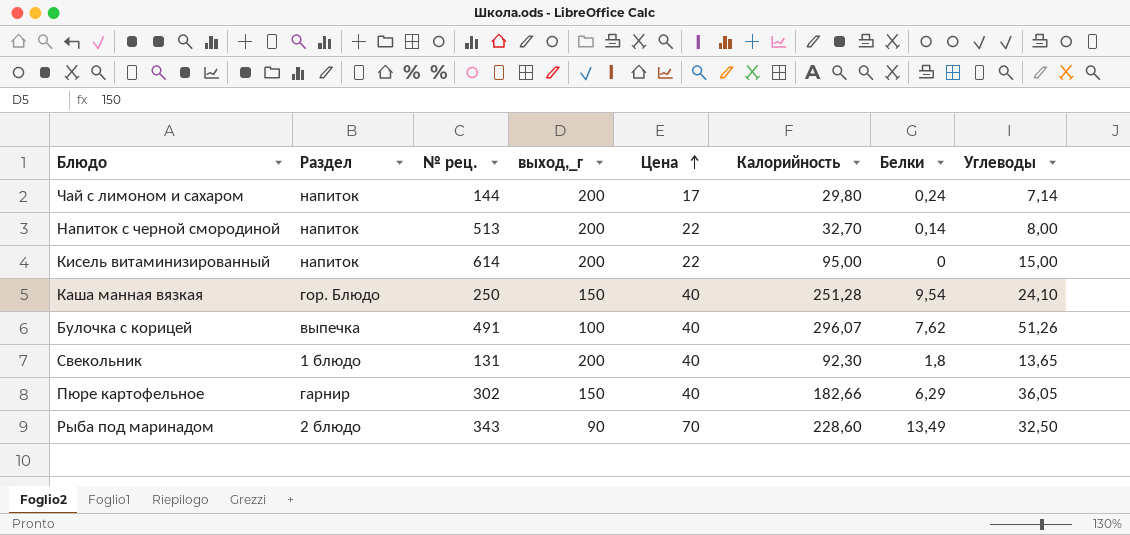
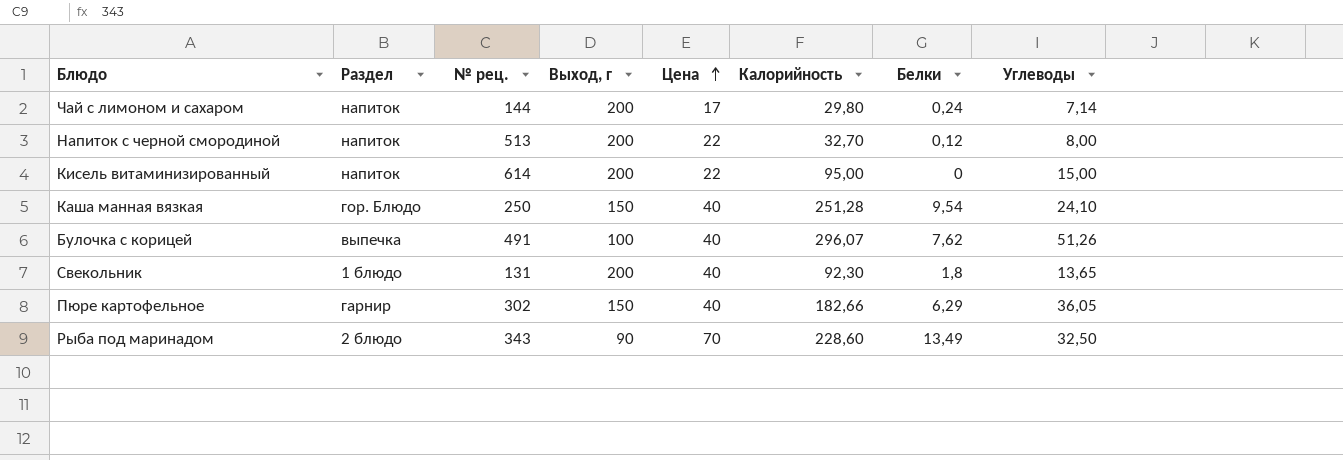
column name: выход,_г -> Выход, г
Напиток с черной смородиной | Белки: 0,14 -> 0,12

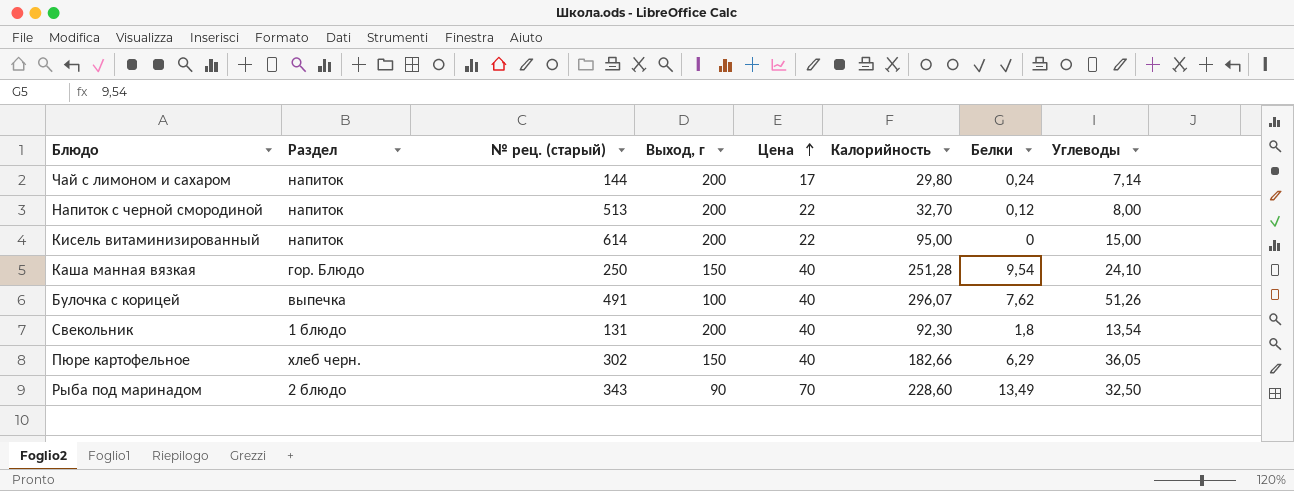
column name: № рец. -> № рец. (старый)
Свекольник | Углеводы: 13,65 -> 13,54
Пюре картофельное | Раздел: гарнир -> хлеб черн.

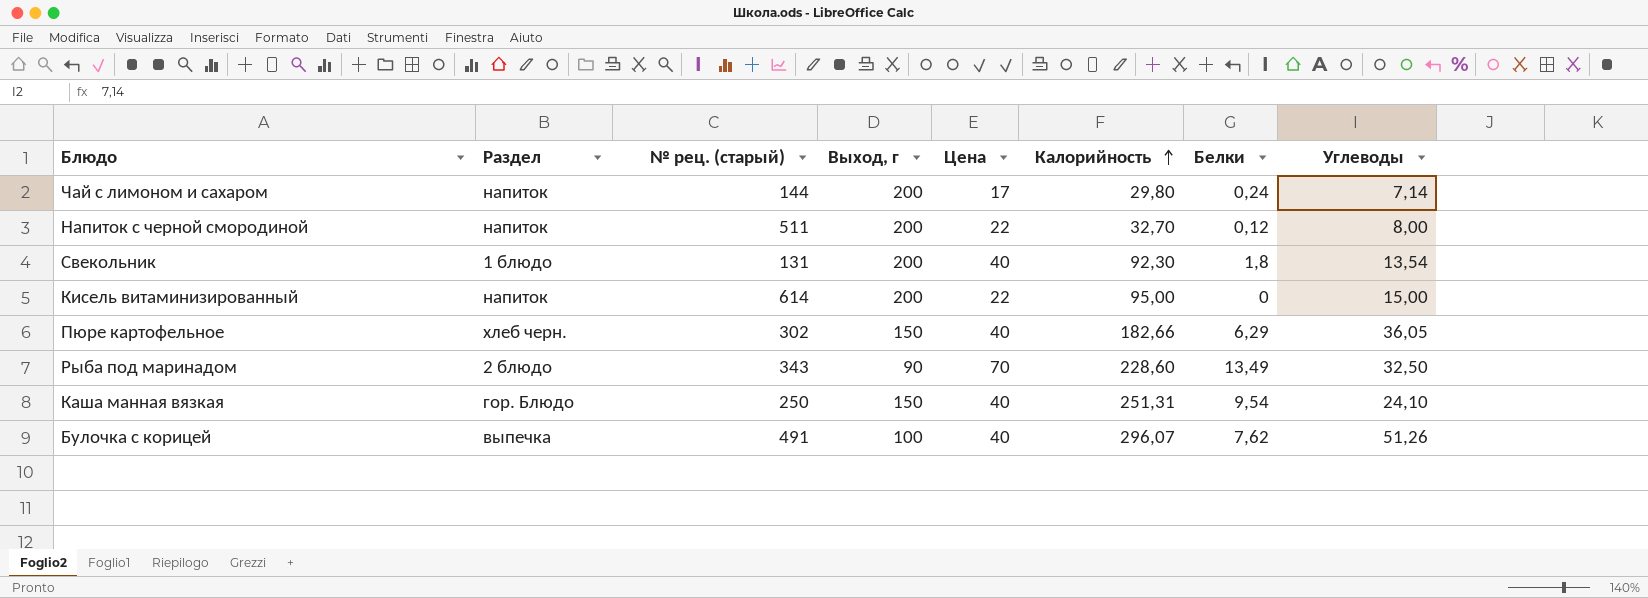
row order: Цена ascending -> Калорийность ascending
Напиток с черной смородиной | № рец. (старый): 513 -> 511
Каша манная вязкая | Калорийность: 251,28 -> 251,31

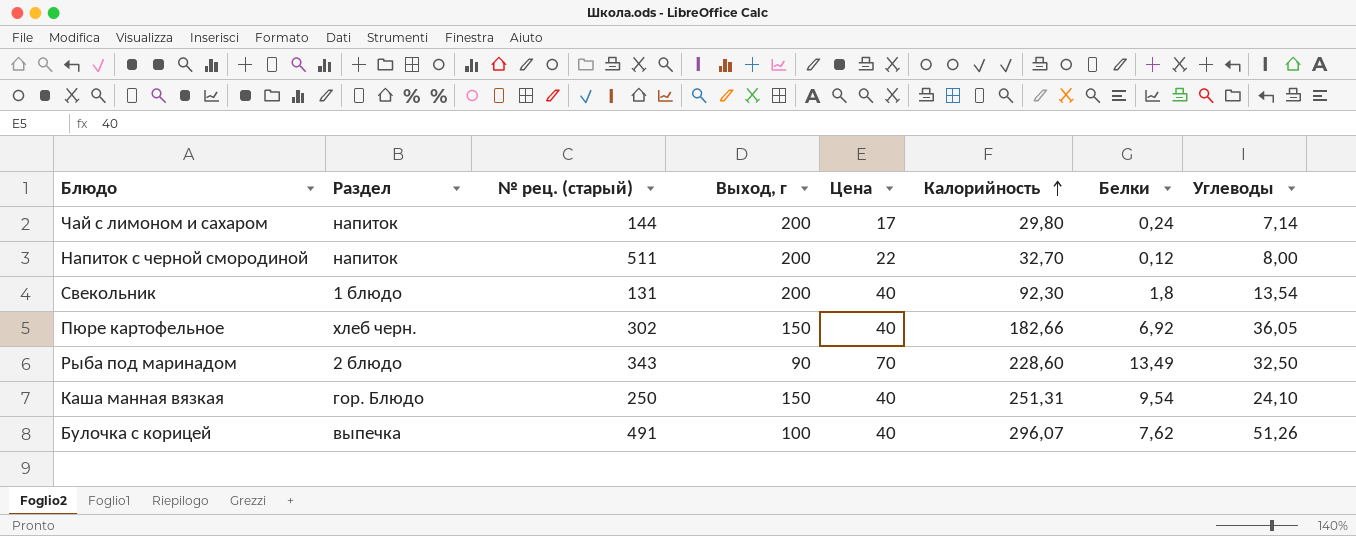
row Кисель витаминизированный: напиток | 614 | 200 | 22 | 95,00 | 0 | 15,00 -> none
Пюре картофельное | Белки: 6,29 -> 6,92

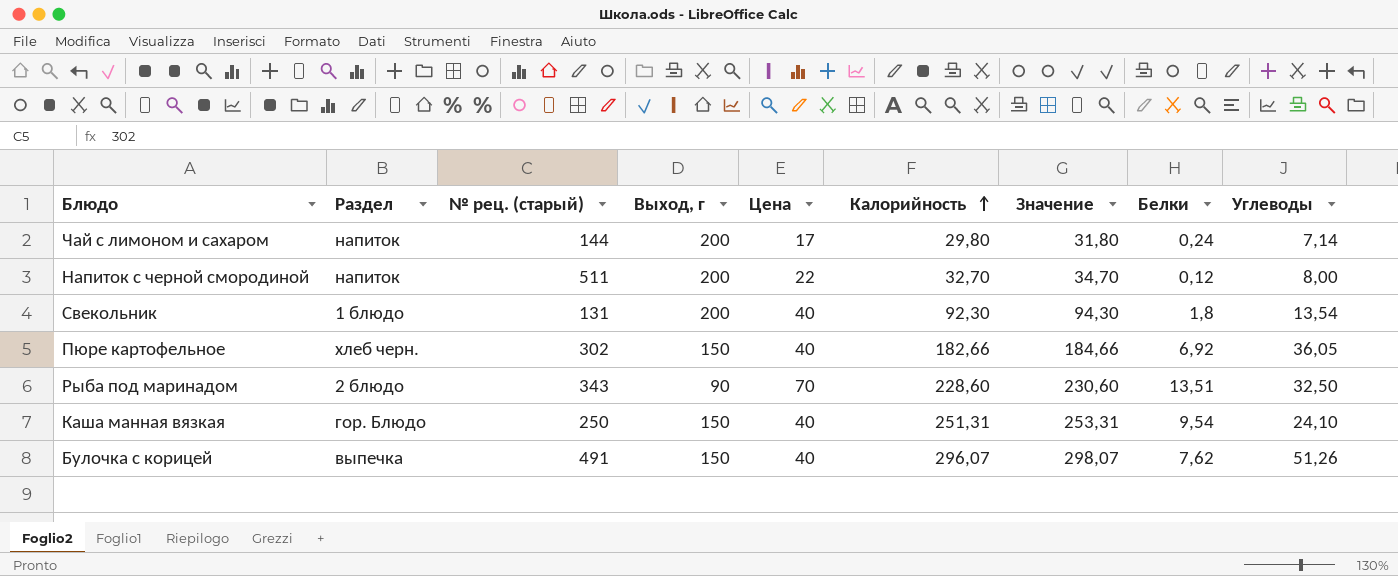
column Значение | formula: none -> [Калорийность] + 2
Рыба под маринадом | Белки: 13,49 -> 13,51
Булочка с корицей | Выход, г: 100 -> 150

